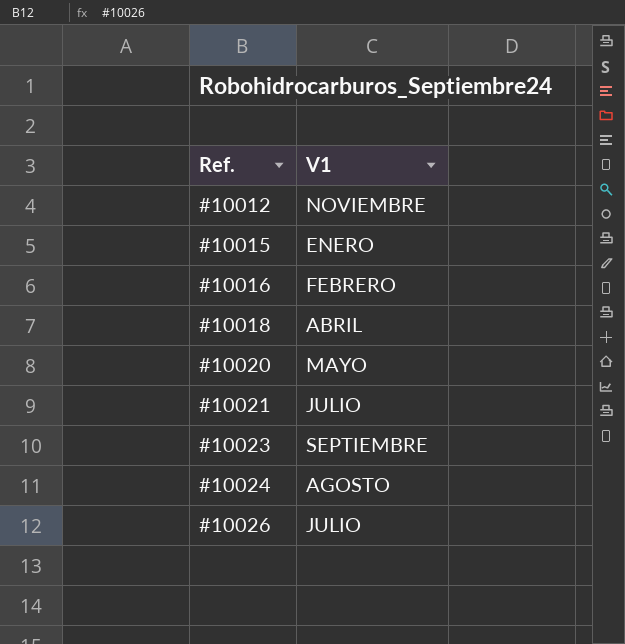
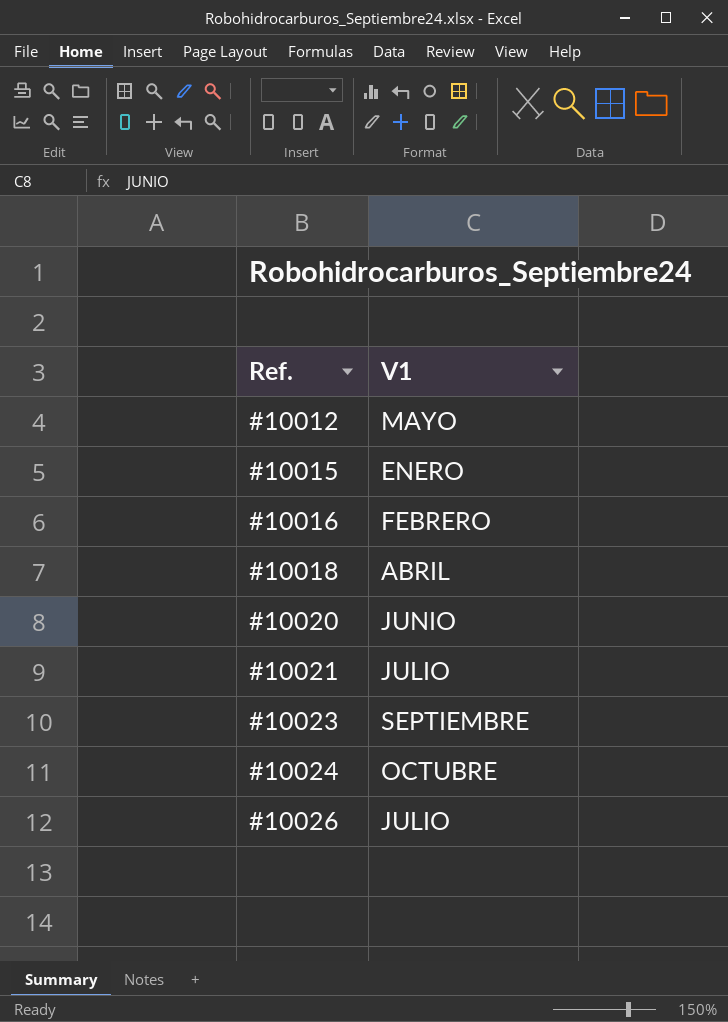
#10012 | V1: NOVIEMBRE -> MAYO
#10020 | V1: MAYO -> JUNIO
#10024 | V1: AGOSTO -> OCTUBRE

